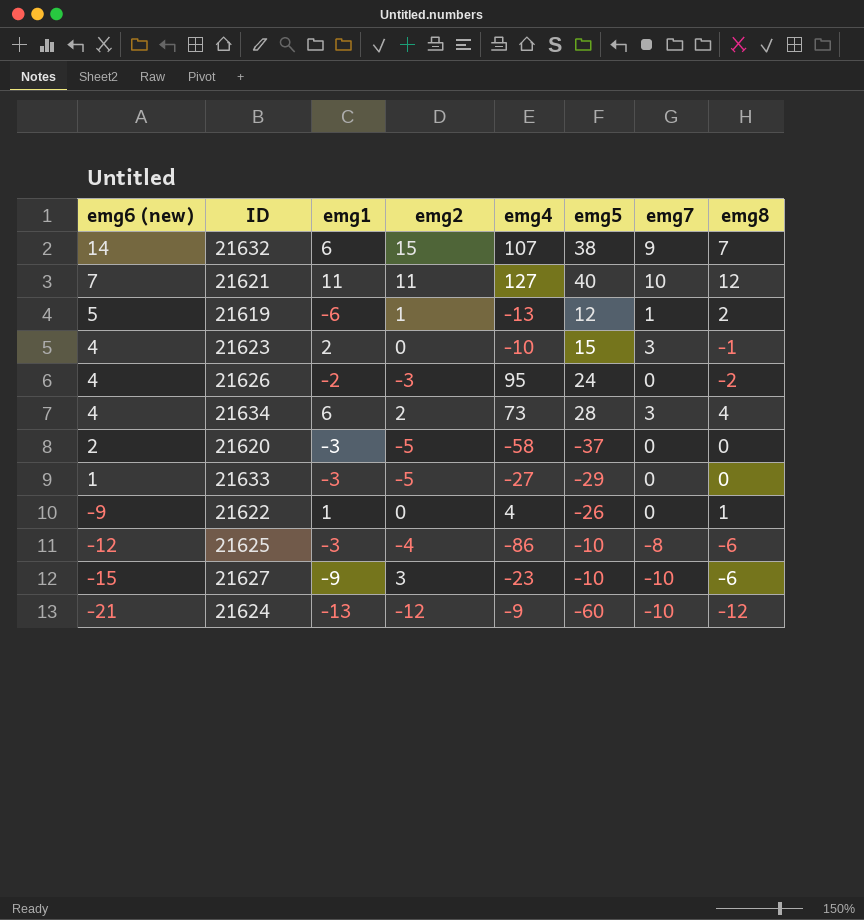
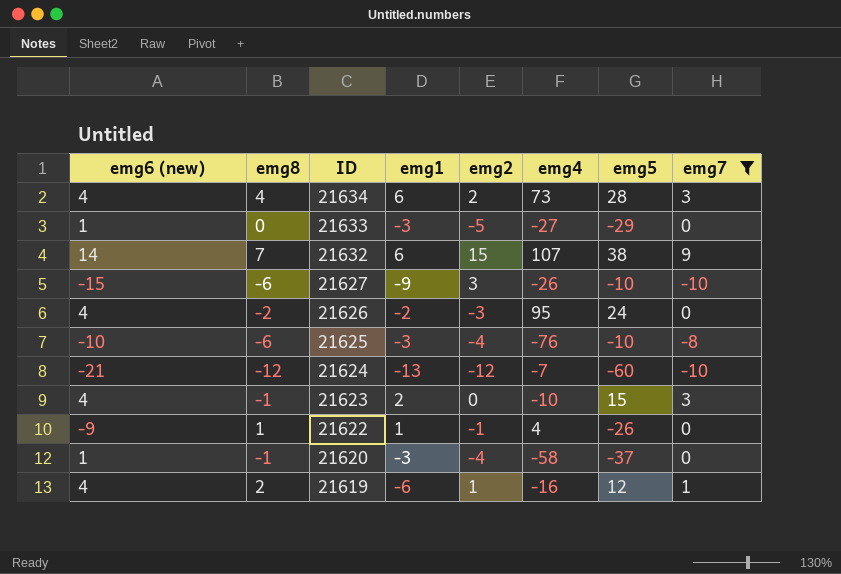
filter: none -> emg7 != 10
row order: emg6 (new) descending -> ID descending
column emg8 | position: 8 -> 2
21627 | emg4: -23 -> -26
21625 | emg6 (new): -12 -> -10
21625 | emg4: -86 -> -76
21624 | emg4: -9 -> -7
21622 | emg2: 0 -> -1
21620 | emg6 (new): 2 -> 1
21620 | emg8: 0 -> -1
21620 | emg2: -5 -> -4
21619 | emg6 (new): 5 -> 4
21619 | emg4: -13 -> -16

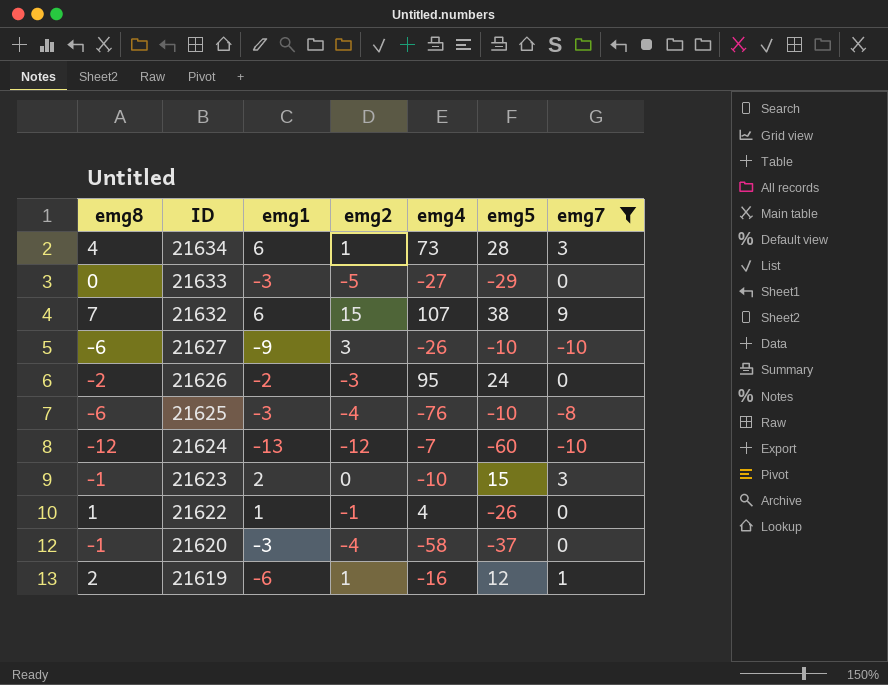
column emg6 (new) | position: 1 -> none
21634 | emg2: 2 -> 1

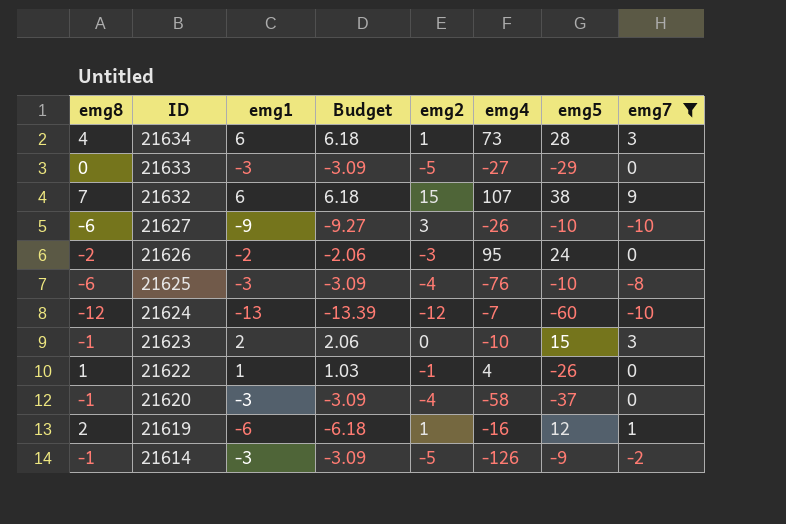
column Budget | formula: none -> [emg1] * 1.03
row 21614: none -> -1 | -3 | -3.09 | -5 | -126 | -9 | -2

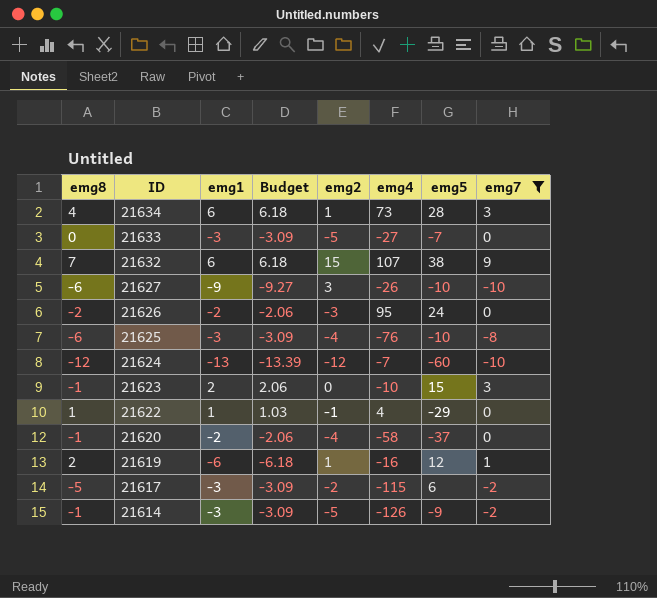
21633 | emg5: -29 -> -7
21622 | emg5: -26 -> -29
21620 | emg1: -3 -> -2
21620 | Budget: -3.09 -> -2.06
row 21617: none -> -5 | -3 | -3.09 | -2 | -115 | 6 | -2

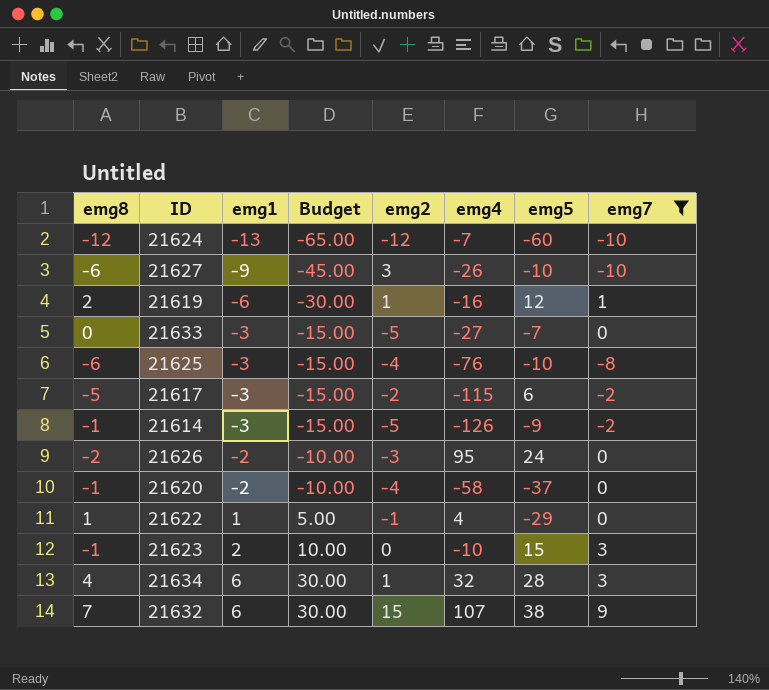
row order: ID descending -> emg1 ascending
column Budget | formula: [emg1] * 1.03 -> [emg1] * 5
21634 | emg4: 73 -> 32

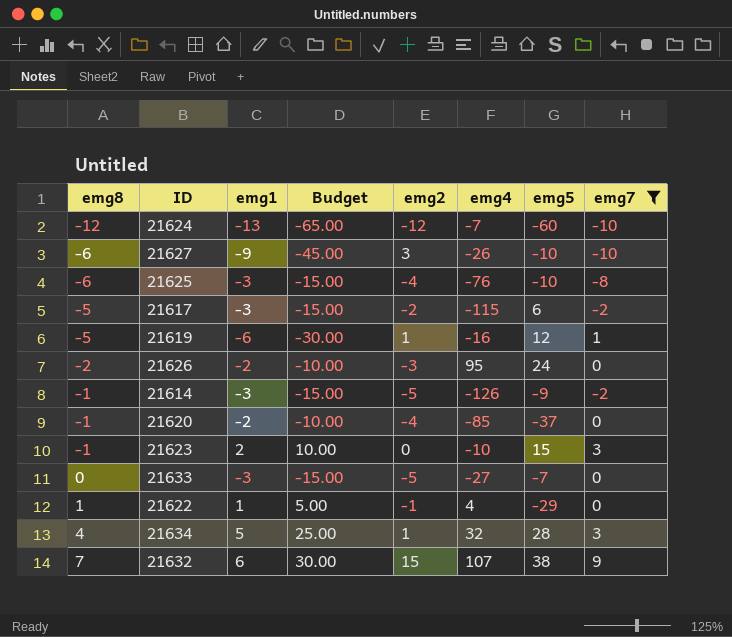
row order: emg1 ascending -> emg8 ascending
21619 | emg8: 2 -> -5
21620 | emg4: -58 -> -85
21634 | emg1: 6 -> 5
21634 | Budget: 30.00 -> 25.00

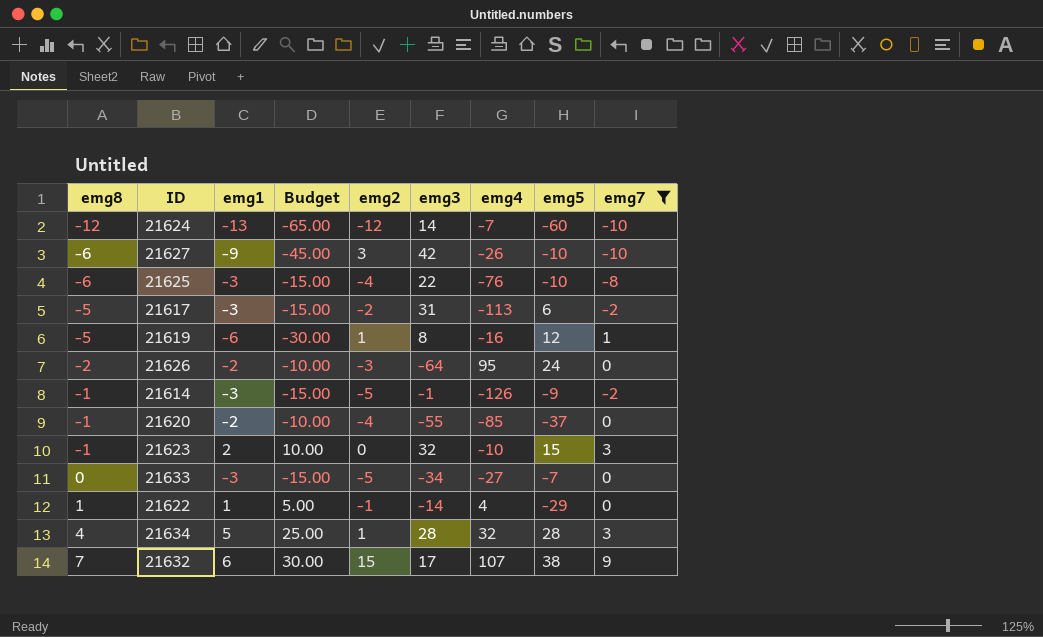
column emg3 | position: none -> 6
21617 | emg4: -115 -> -113

